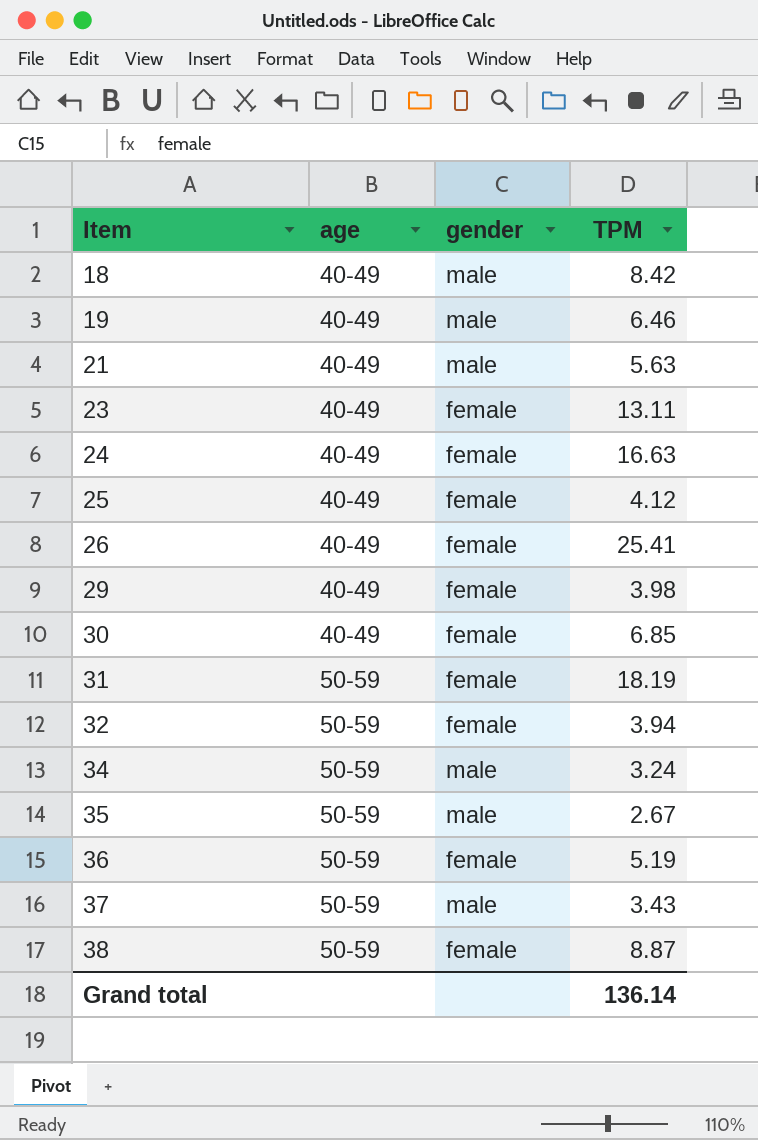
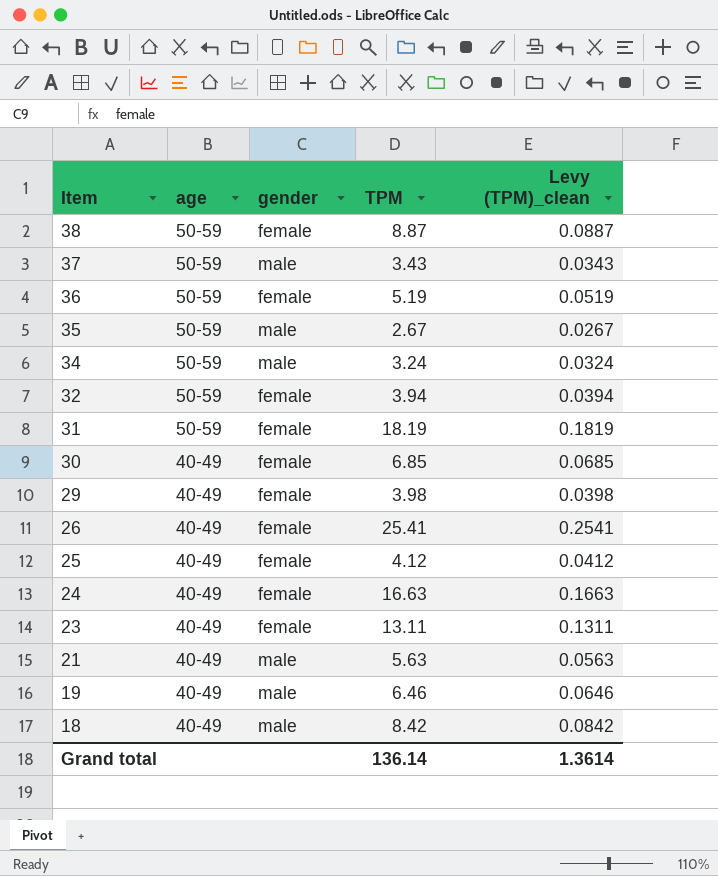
row order: Item ascending -> Item descending
column Levy (TPM)_clean | formula: none -> [TPM] * 0.01

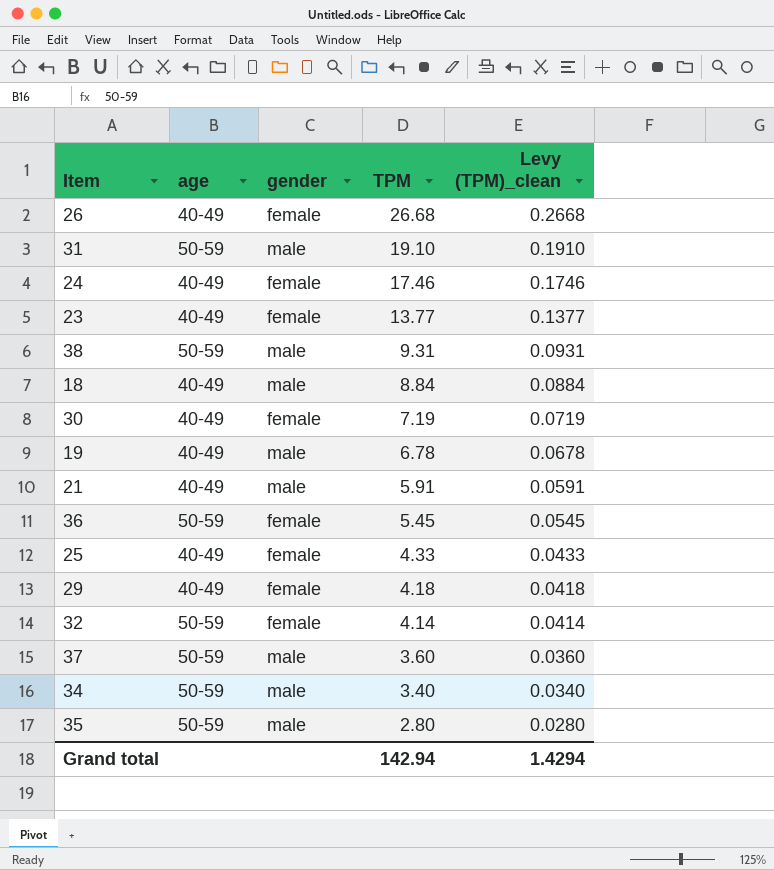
row order: Item descending -> TPM descending
26 | TPM: 25.41 -> 26.68
26 | Levy (TPM)_clean: 0.2541 -> 0.2668
31 | gender: female -> male
31 | TPM: 18.19 -> 19.10
31 | Levy (TPM)_clean: 0.1819 -> 0.1910
24 | TPM: 16.63 -> 17.46
24 | Levy (TPM)_clean: 0.1663 -> 0.1746
23 | TPM: 13.11 -> 13.77
23 | Levy (TPM)_clean: 0.1311 -> 0.1377
38 | gender: female -> male
38 | TPM: 8.87 -> 9.31
38 | Levy (TPM)_clean: 0.0887 -> 0.0931
18 | TPM: 8.42 -> 8.84
18 | Levy (TPM)_clean: 0.0842 -> 0.0884
30 | TPM: 6.85 -> 7.19
30 | Levy (TPM)_clean: 0.0685 -> 0.0719
19 | TPM: 6.46 -> 6.78
19 | Levy (TPM)_clean: 0.0646 -> 0.0678
21 | TPM: 5.63 -> 5.91
21 | Levy (TPM)_clean: 0.0563 -> 0.0591
36 | TPM: 5.19 -> 5.45
36 | Levy (TPM)_clean: 0.0519 -> 0.0545
25 | TPM: 4.12 -> 4.33
25 | Levy (TPM)_clean: 0.0412 -> 0.0433
29 | TPM: 3.98 -> 4.18
29 | Levy (TPM)_clean: 0.0398 -> 0.0418
32 | TPM: 3.94 -> 4.14
32 | Levy (TPM)_clean: 0.0394 -> 0.0414
37 | TPM: 3.43 -> 3.60
37 | Levy (TPM)_clean: 0.0343 -> 0.0360
34 | TPM: 3.24 -> 3.40
34 | Levy (TPM)_clean: 0.0324 -> 0.0340
35 | TPM: 2.67 -> 2.80
35 | Levy (TPM)_clean: 0.0267 -> 0.0280
Grand total | TPM: 136.14 -> 142.94
Grand total | Levy (TPM)_clean: 1.3614 -> 1.4294

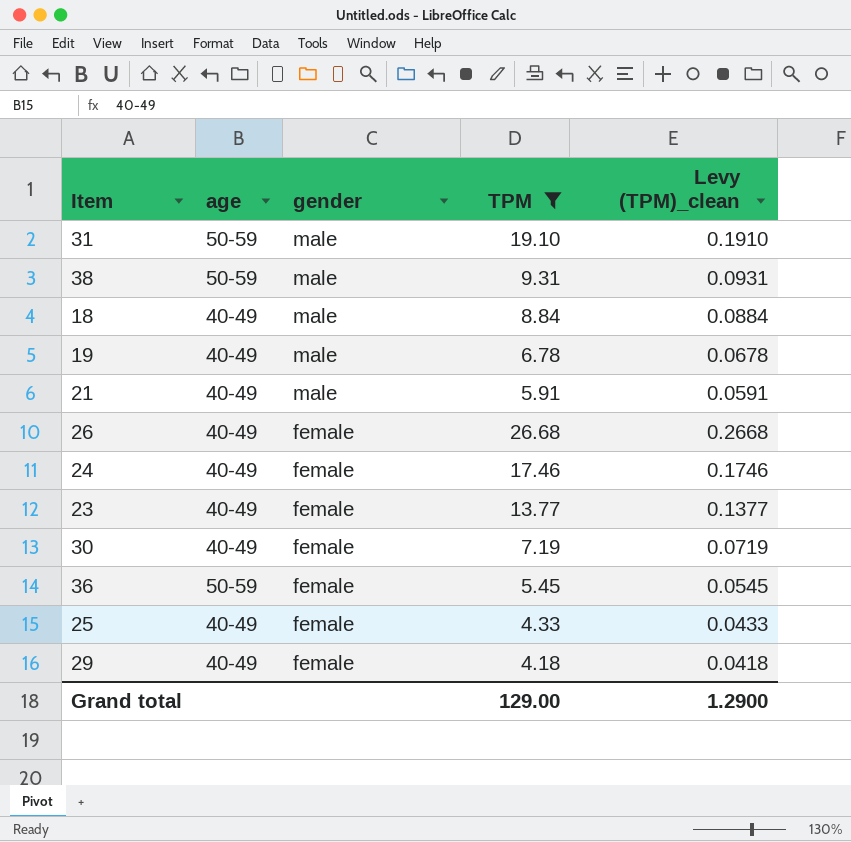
filter: none -> TPM >= 4.18
row order: TPM descending -> gender descending
Grand total | TPM: 142.94 -> 129.00
Grand total | Levy (TPM)_clean: 1.4294 -> 1.2900

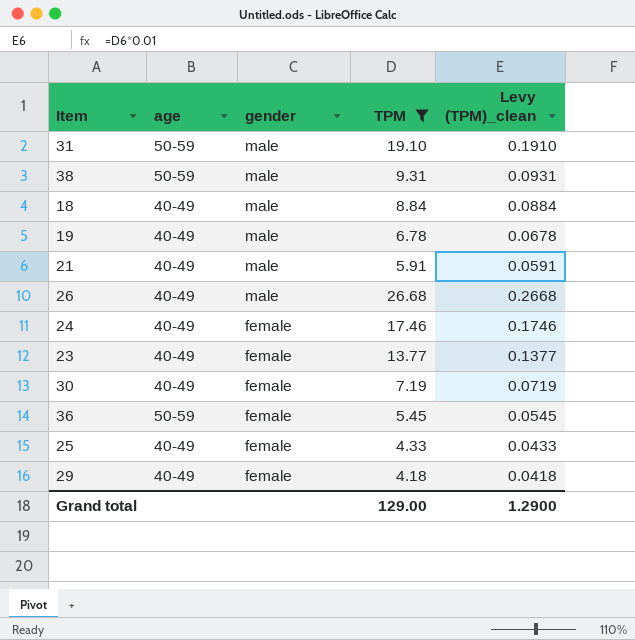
26 | gender: female -> male

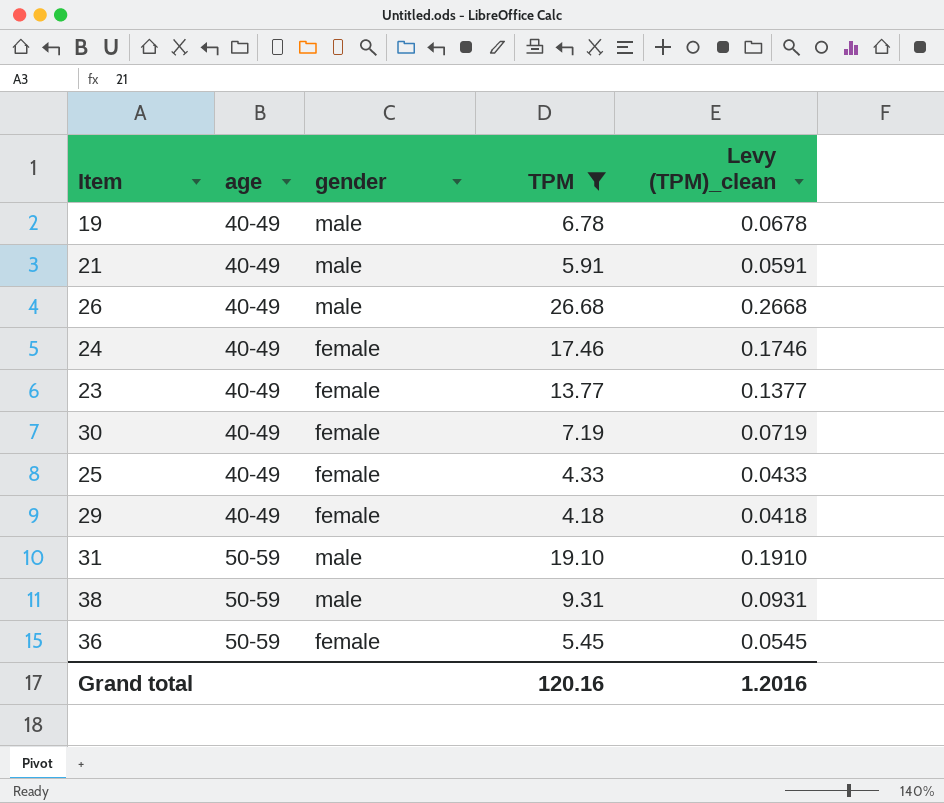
row order: gender descending -> age ascending
row 18: 40-49 | male | 8.84 | 0.0884 -> none
Grand total | TPM: 129.00 -> 120.16
Grand total | Levy (TPM)_clean: 1.2900 -> 1.2016

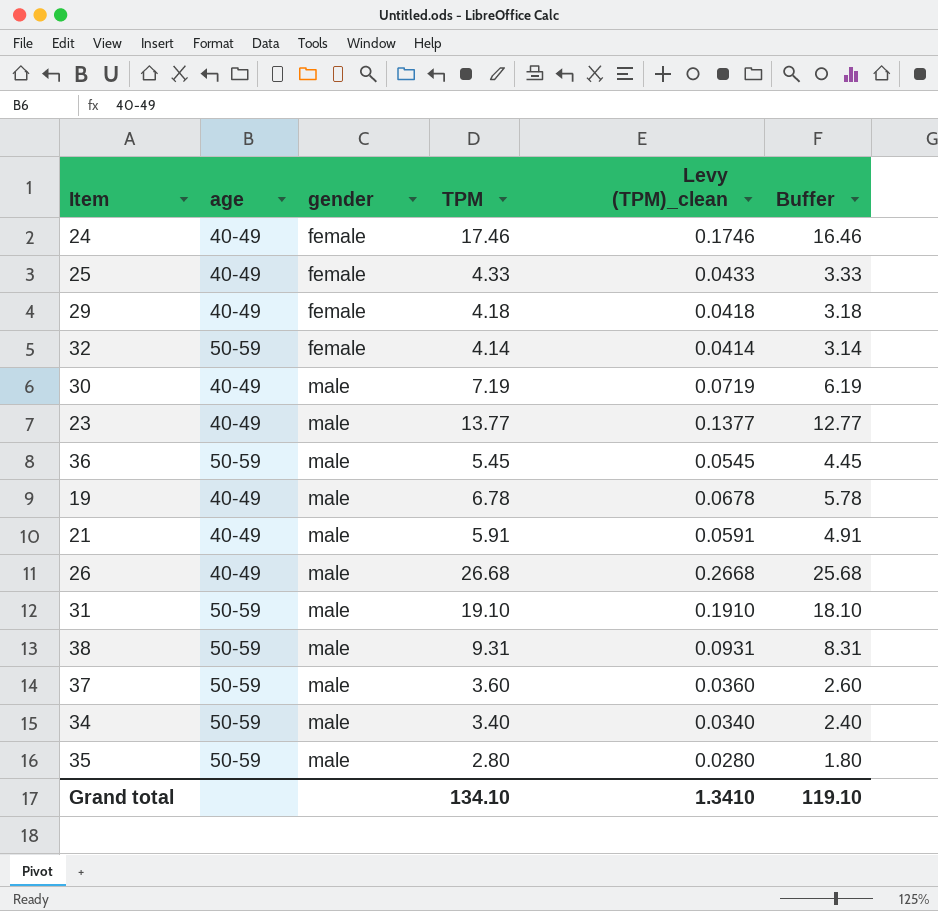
filter: TPM >= 4.18 -> none
row order: age ascending -> gender ascending
column Buffer | formula: none -> [TPM] - 1
30 | gender: female -> male
23 | gender: female -> male
36 | gender: female -> male
Grand total | TPM: 120.16 -> 134.10
Grand total | Levy (TPM)_clean: 1.2016 -> 1.3410

